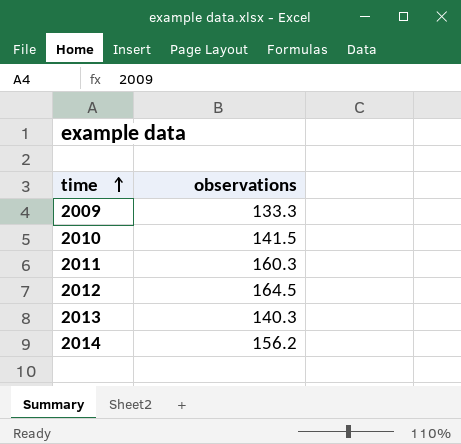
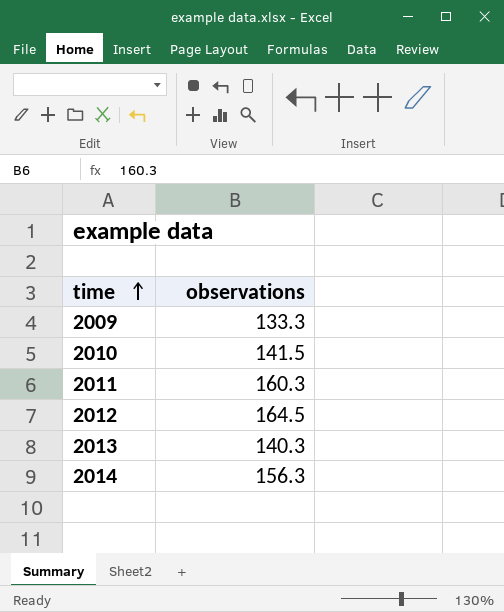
2014 | observations: 156.2 -> 156.3

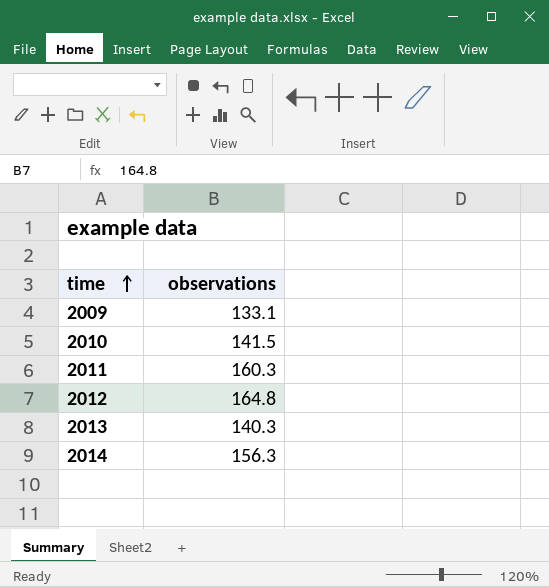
2009 | observations: 133.3 -> 133.1
2012 | observations: 164.5 -> 164.8

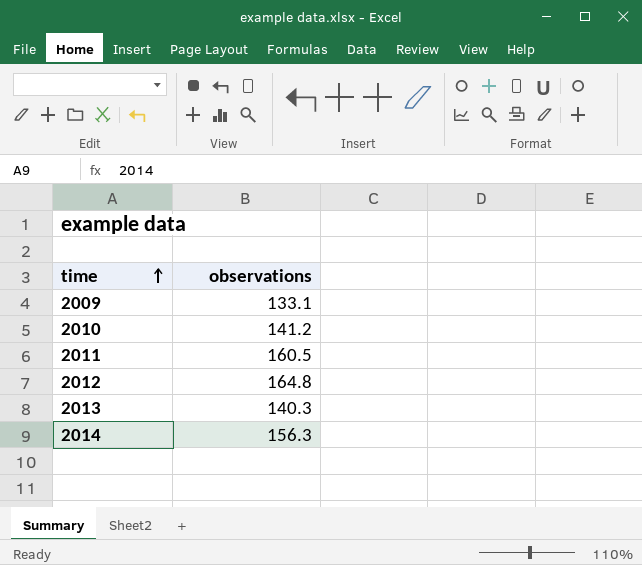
2010 | observations: 141.5 -> 141.2
2011 | observations: 160.3 -> 160.5

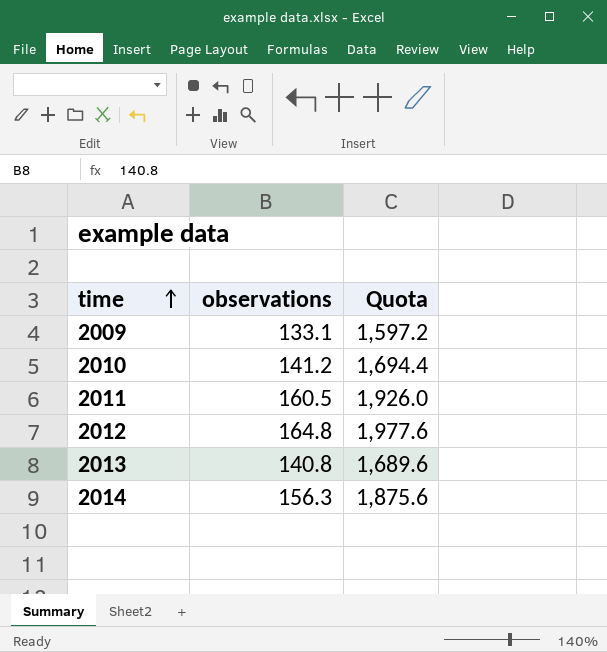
column Quota | formula: none -> [observations] * 12
2013 | observations: 140.3 -> 140.8

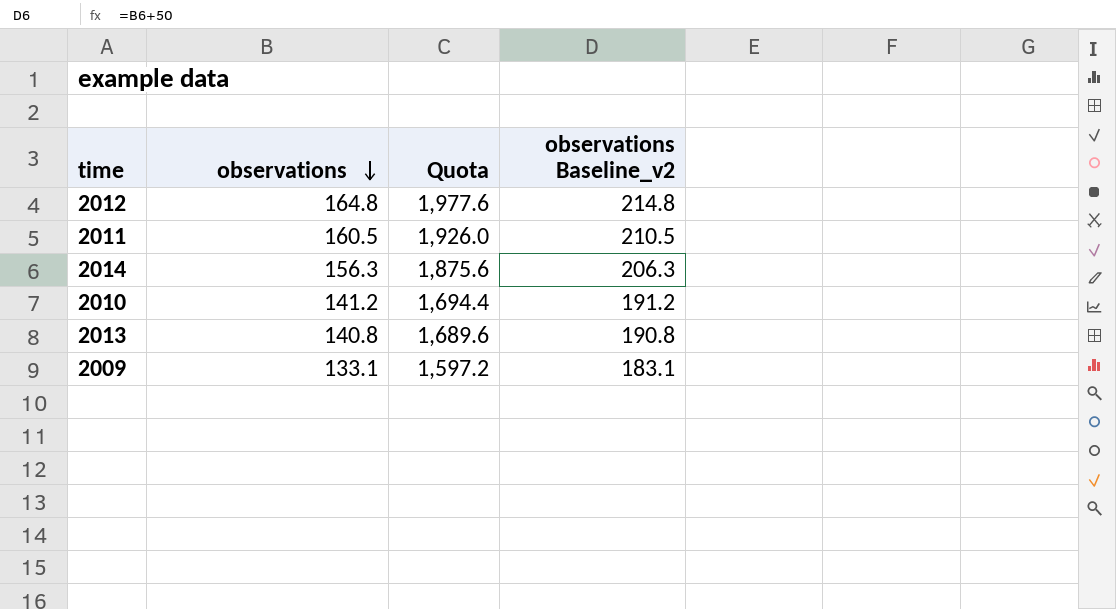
row order: time ascending -> observations descending
column observations Baseline_v2 | formula: none -> [observations] + 50

